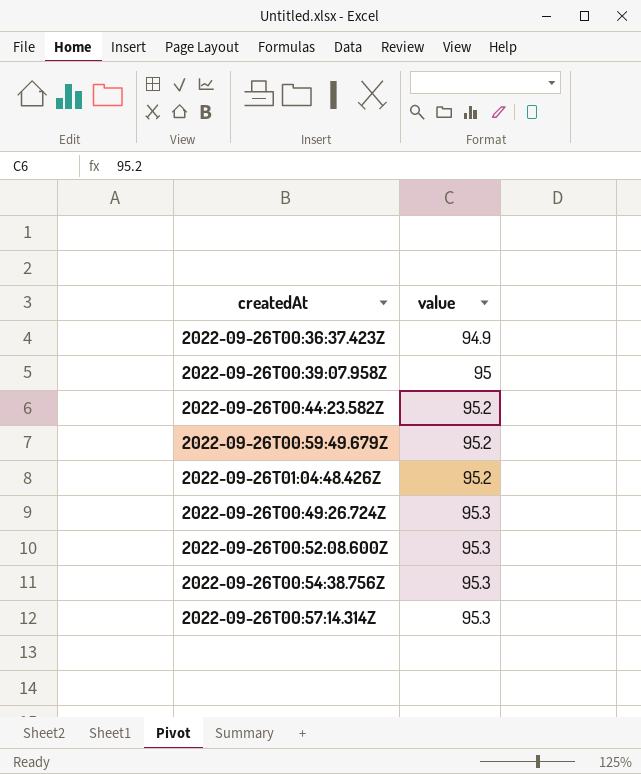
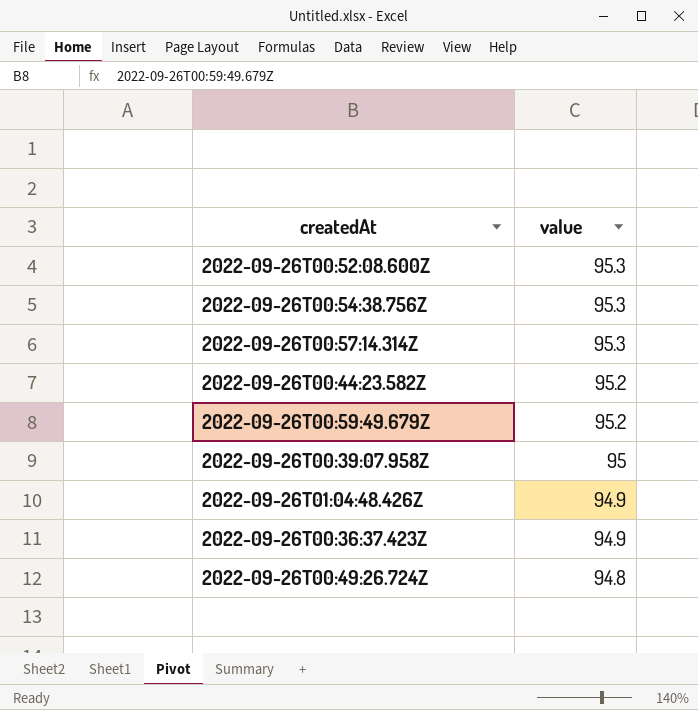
row order: value ascending -> value descending
2022-09-26T01:04:48.426Z | value: 95.2 -> 94.9
2022-09-26T00:49:26.724Z | value: 95.3 -> 94.8

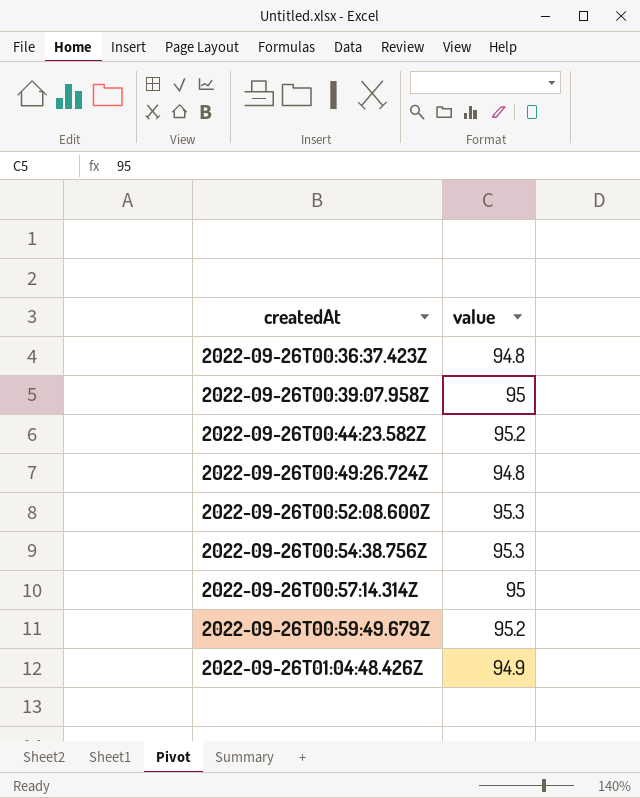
row order: value descending -> createdAt ascending
2022-09-26T00:36:37.423Z | value: 94.9 -> 94.8
2022-09-26T00:57:14.314Z | value: 95.3 -> 95

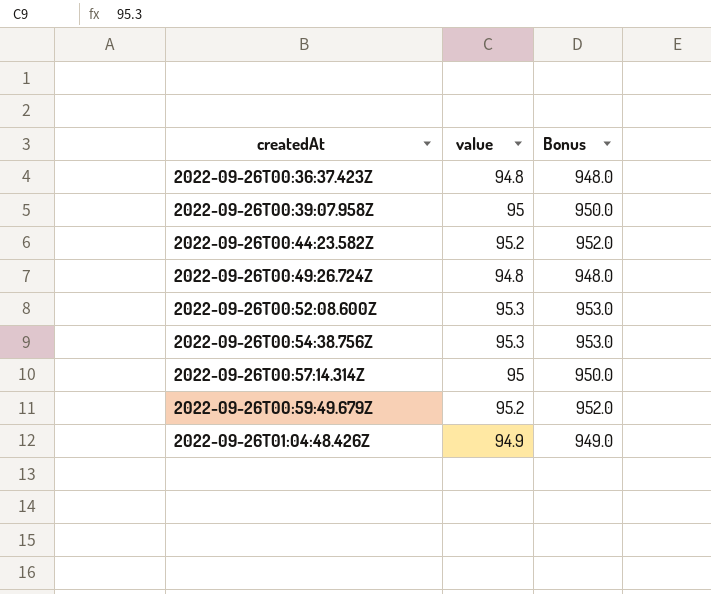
column Bonus | formula: none -> [value] * 10

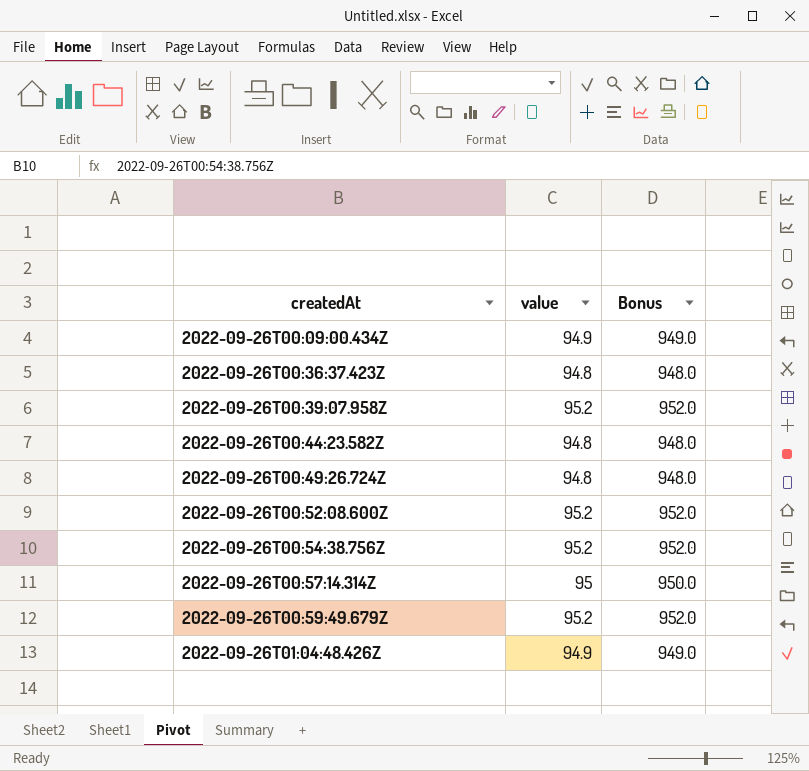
row 2022-09-26T00:09:00.434Z: none -> 94.9 | 949.0
2022-09-26T00:39:07.958Z | value: 95 -> 95.2
2022-09-26T00:39:07.958Z | Bonus: 950.0 -> 952.0
2022-09-26T00:44:23.582Z | value: 95.2 -> 94.8
2022-09-26T00:44:23.582Z | Bonus: 952.0 -> 948.0
2022-09-26T00:52:08.600Z | value: 95.3 -> 95.2
2022-09-26T00:52:08.600Z | Bonus: 953.0 -> 952.0
2022-09-26T00:54:38.756Z | value: 95.3 -> 95.2
2022-09-26T00:54:38.756Z | Bonus: 953.0 -> 952.0

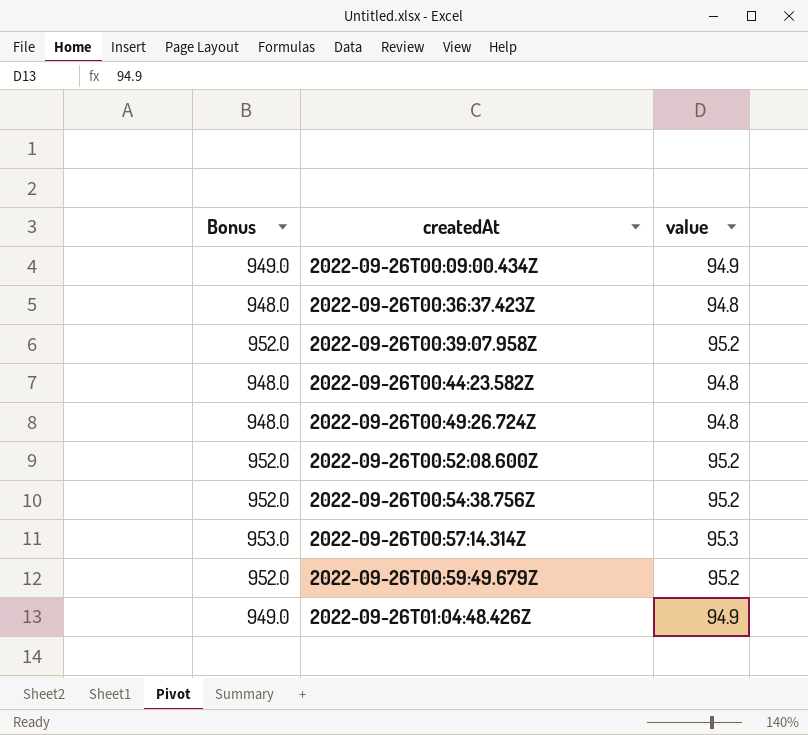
column Bonus | position: 3 -> 1
2022-09-26T00:57:14.314Z | Bonus: 950.0 -> 953.0
2022-09-26T00:57:14.314Z | value: 95 -> 95.3

